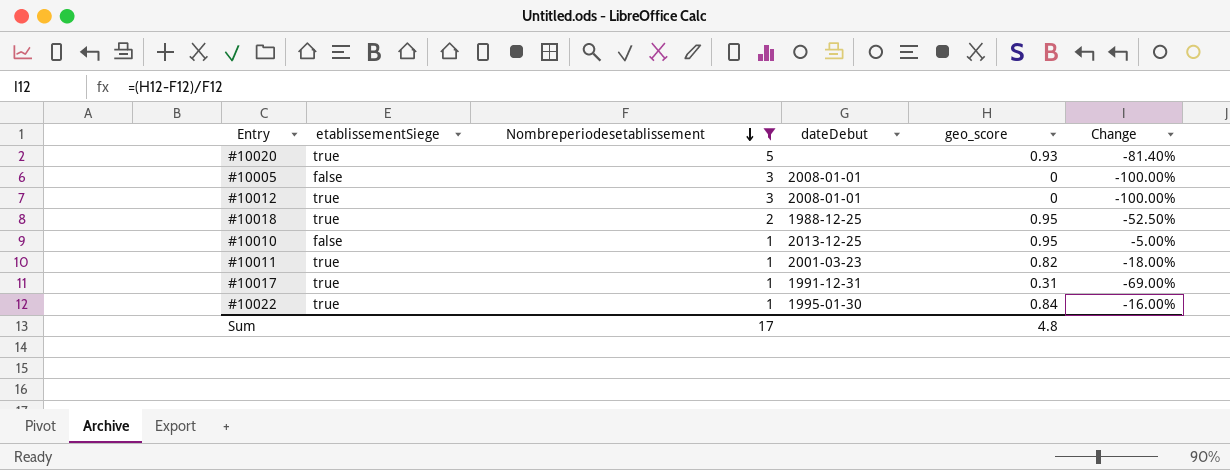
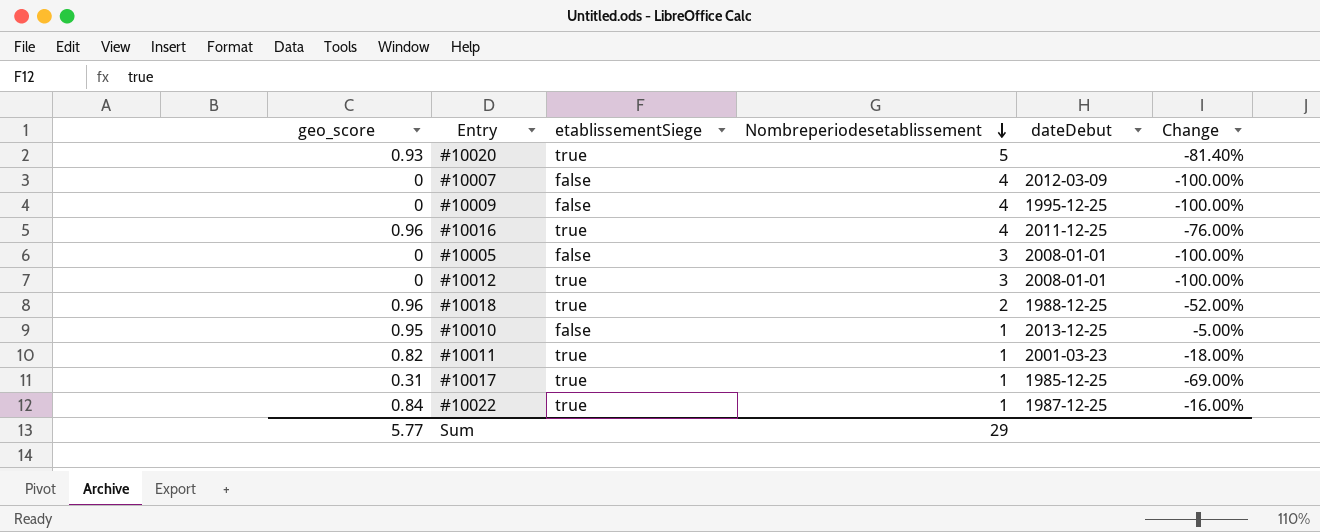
filter: Nombreperiodesetablissement != 4 -> none
column geo_score | position: 5 -> 1
#10018 | geo_score: 0.95 -> 0.96
#10018 | Change: -52.50% -> -52.00%
#10017 | dateDebut: 1991-12-31 -> 1985-12-25
#10022 | dateDebut: 1995-01-30 -> 1987-12-25
Sum | geo_score: 4.8 -> 5.77
Sum | Nombreperiodesetablissement: 17 -> 29

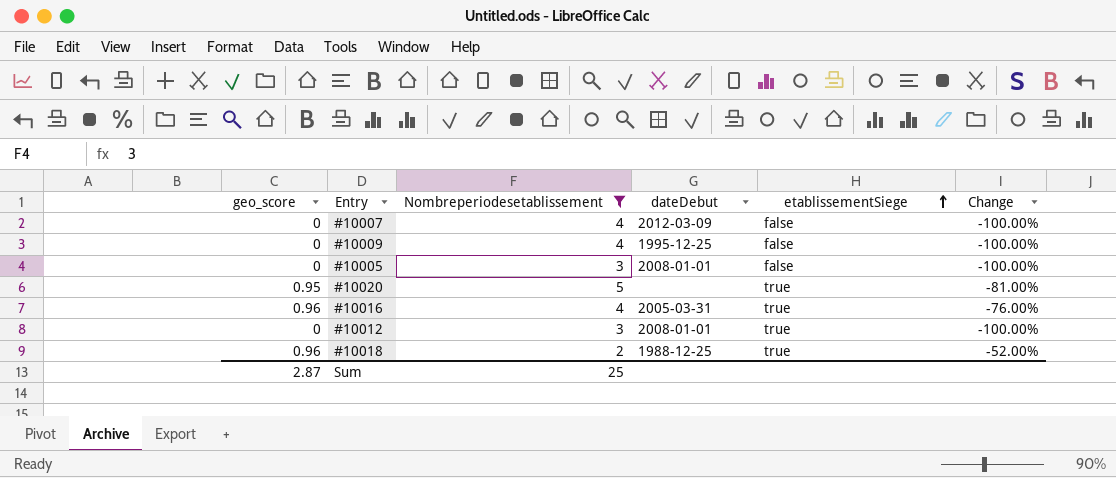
filter: none -> Nombreperiodesetablissement != 1
row order: Nombreperiodesetablissement descending -> etablissementSiege ascending
column etablissementSiege | position: 3 -> 5
#10020 | geo_score: 0.93 -> 0.95
#10020 | Change: -81.40% -> -81.00%
#10016 | dateDebut: 2011-12-25 -> 2005-03-31
Sum | geo_score: 5.77 -> 2.87
Sum | Nombreperiodesetablissement: 29 -> 25

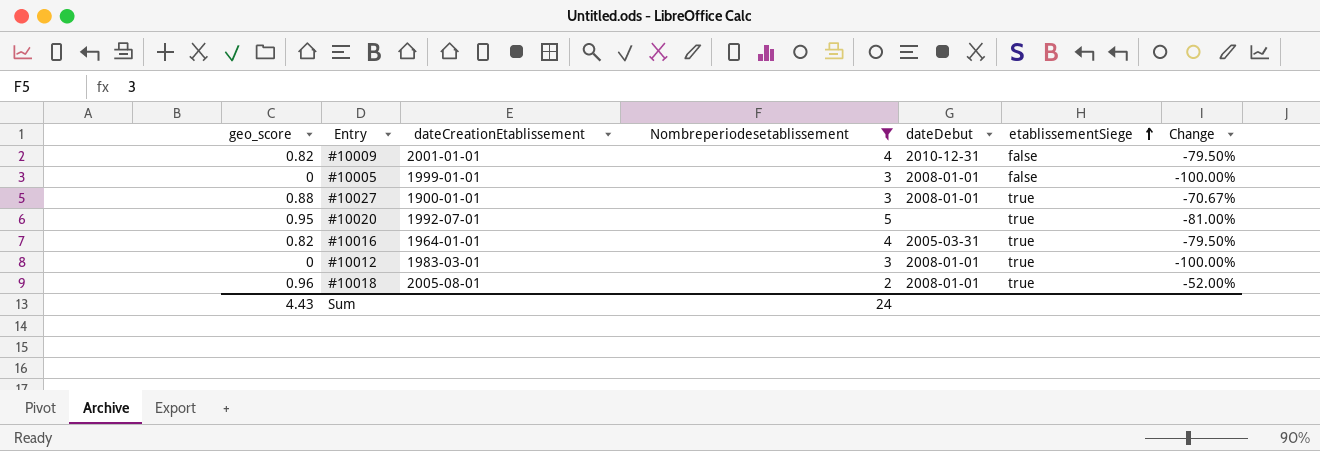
column dateCreationEtablissement | position: none -> 3
row #10007: 0 | 4 | 2012-03-09 | false | -100.00% -> none
#10009 | geo_score: 0 -> 0.82
#10009 | dateDebut: 1995-12-25 -> 2010-12-31
#10009 | Change: -100.00% -> -79.50%
row #10027: none -> 0.88 | 1900-01-01 | 3 | 2008-01-01 | true | -70.67%
#10016 | geo_score: 0.96 -> 0.82
#10016 | Change: -76.00% -> -79.50%
#10018 | dateDebut: 1988-12-25 -> 2008-01-01
Sum | geo_score: 2.87 -> 4.43
Sum | Nombreperiodesetablissement: 25 -> 24

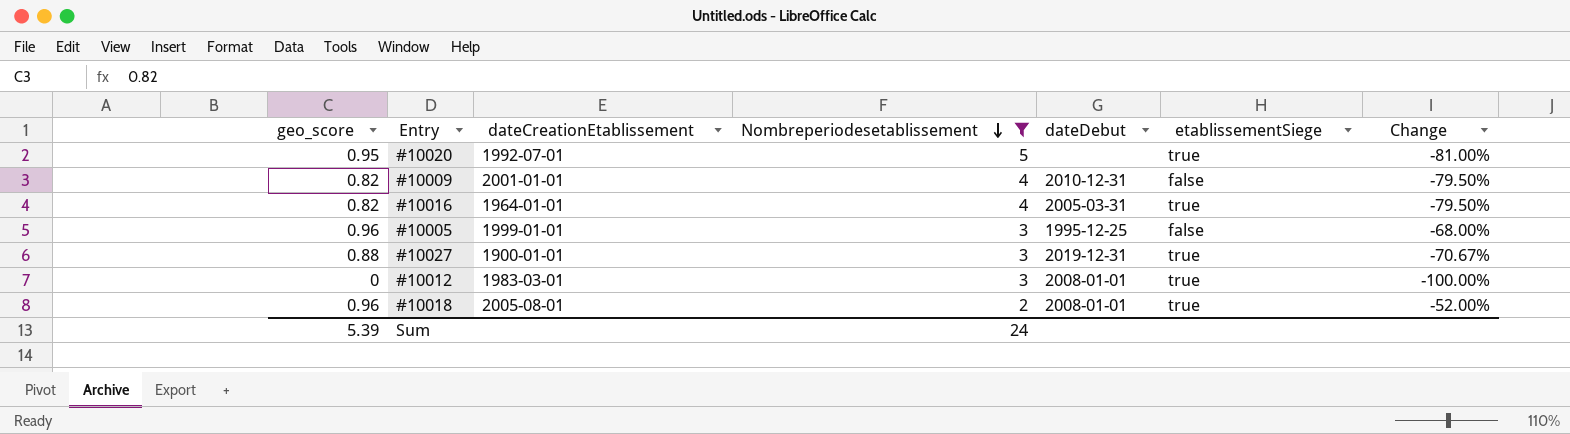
row order: etablissementSiege ascending -> Nombreperiodesetablissement descending
#10005 | geo_score: 0 -> 0.96
#10005 | dateDebut: 2008-01-01 -> 1995-12-25
#10005 | Change: -100.00% -> -68.00%
#10027 | dateDebut: 2008-01-01 -> 2019-12-31
Sum | geo_score: 4.43 -> 5.39

